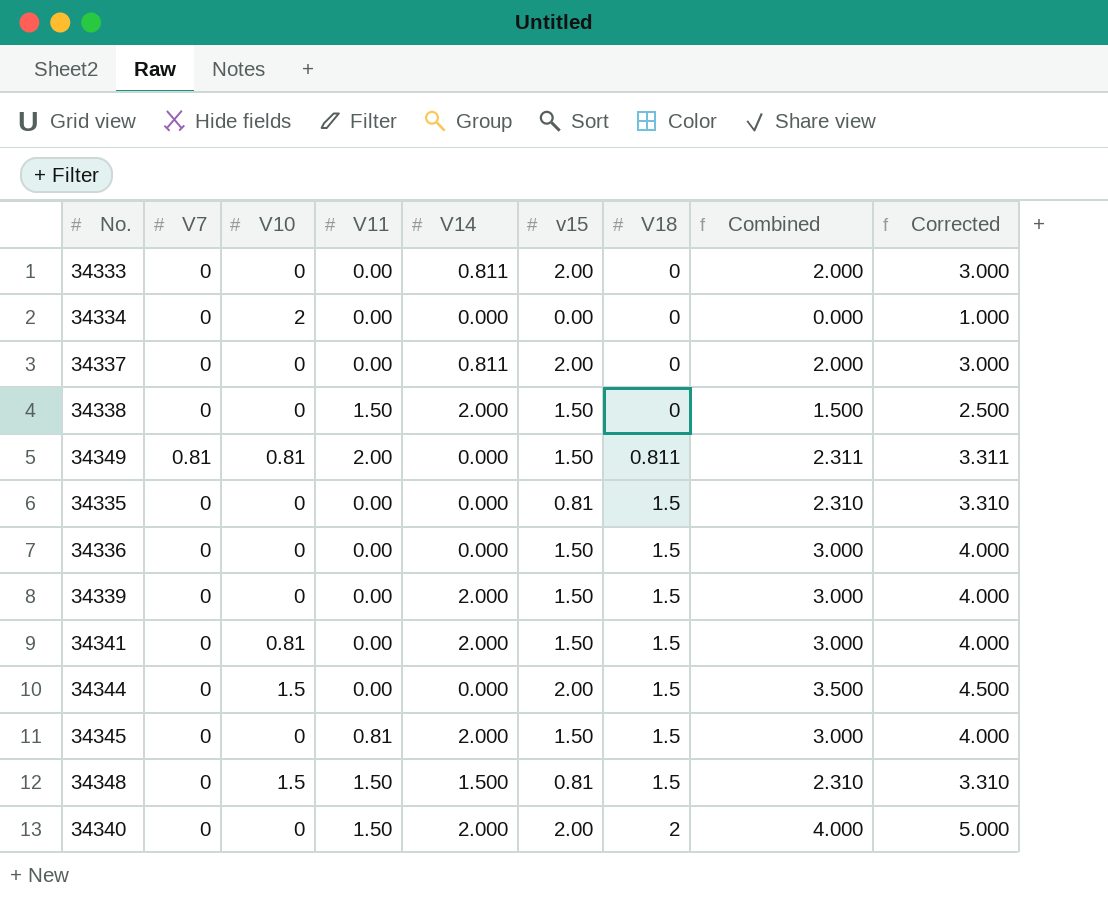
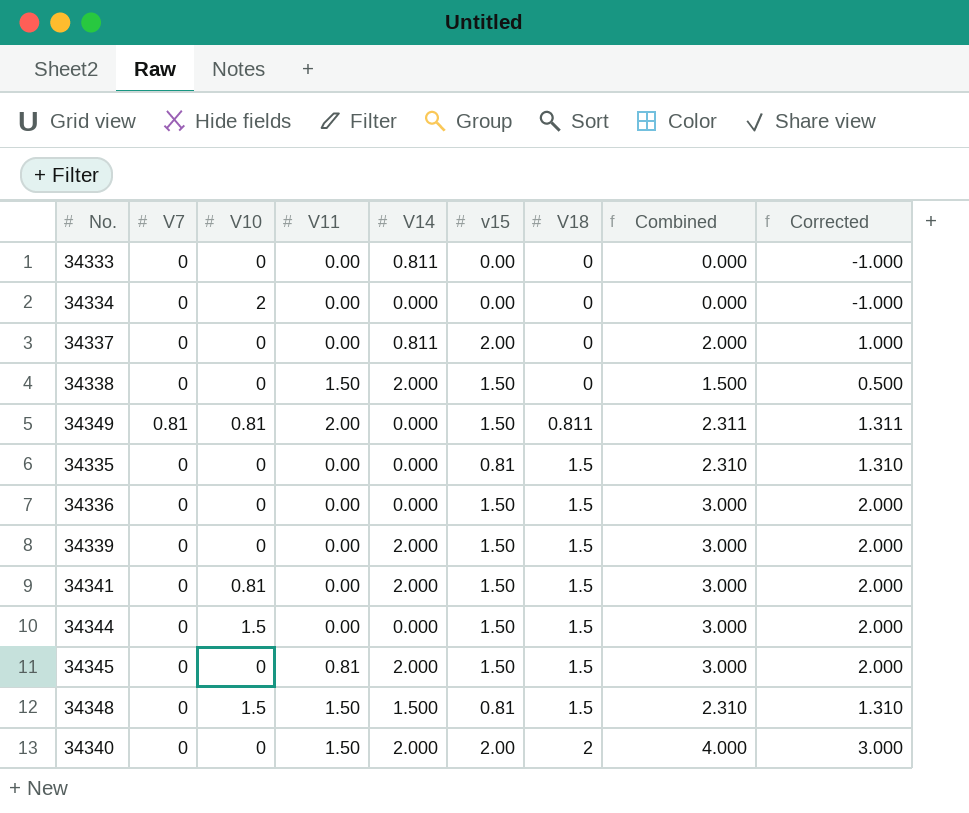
column Corrected | formula: [Combined] + 1 -> [Combined] - 1
34333 | v15: 2.00 -> 0.00
34333 | Combined: 2.000 -> 0.000
34344 | v15: 2.00 -> 1.50
34344 | Combined: 3.500 -> 3.000

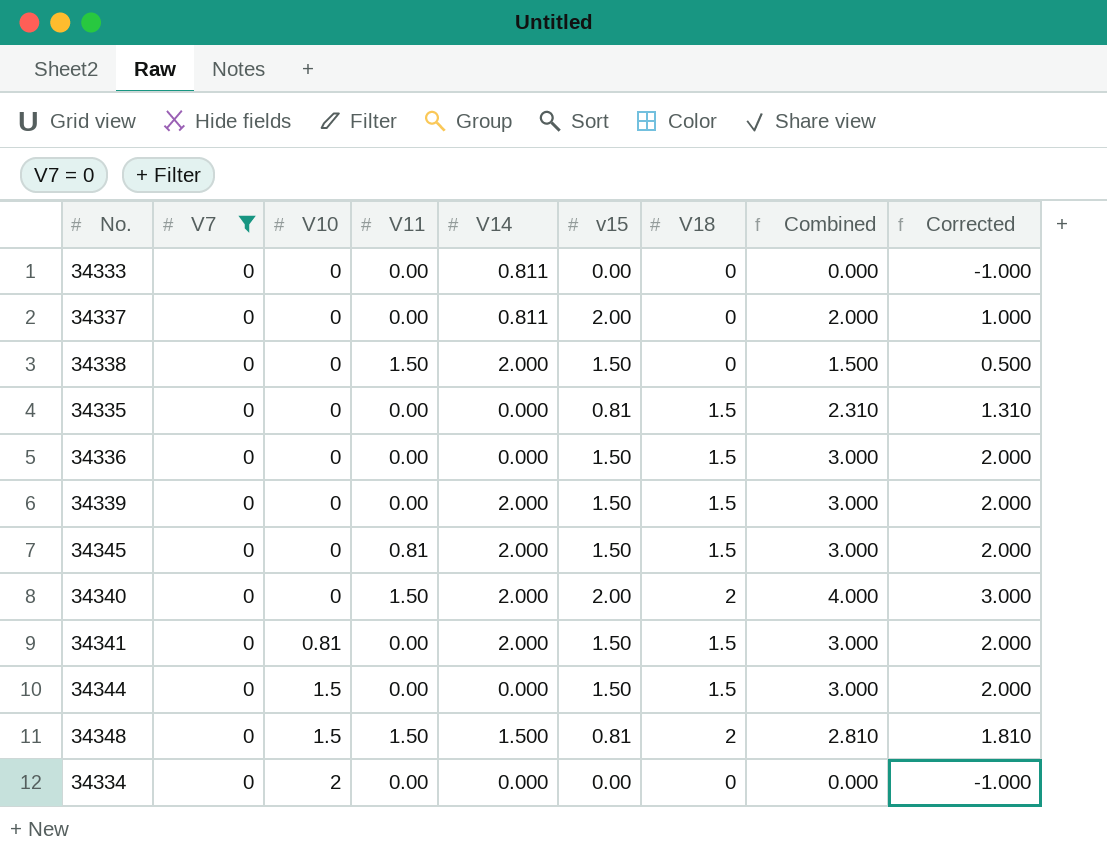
filter: none -> V7 = 0
row order: V18 ascending -> V10 ascending
34348 | V18: 1.5 -> 2
34348 | Combined: 2.310 -> 2.810
34348 | Corrected: 1.310 -> 1.810

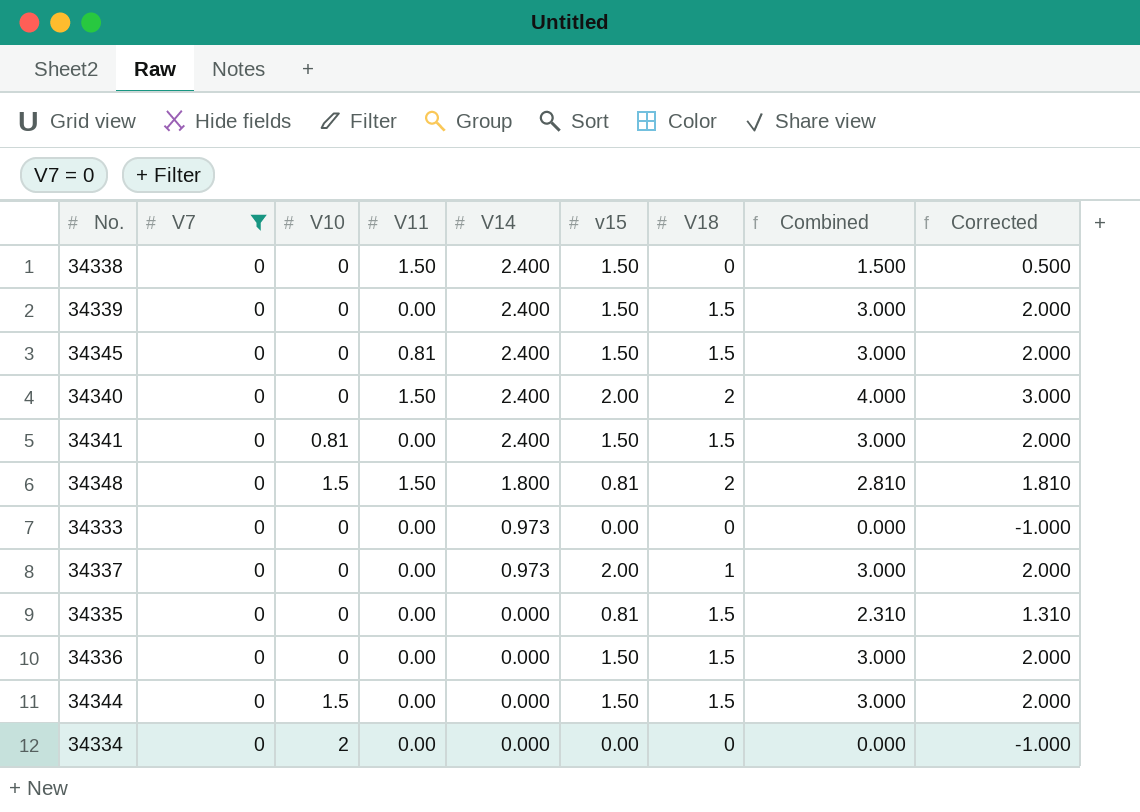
row order: V10 ascending -> V14 descending
34338 | V14: 2.000 -> 2.400
34339 | V14: 2.000 -> 2.400
34345 | V14: 2.000 -> 2.400
34340 | V14: 2.000 -> 2.400
34341 | V14: 2.000 -> 2.400
34348 | V14: 1.500 -> 1.800
34333 | V14: 0.811 -> 0.973
34337 | V14: 0.811 -> 0.973
34337 | V18: 0 -> 1
34337 | Combined: 2.000 -> 3.000
34337 | Corrected: 1.000 -> 2.000

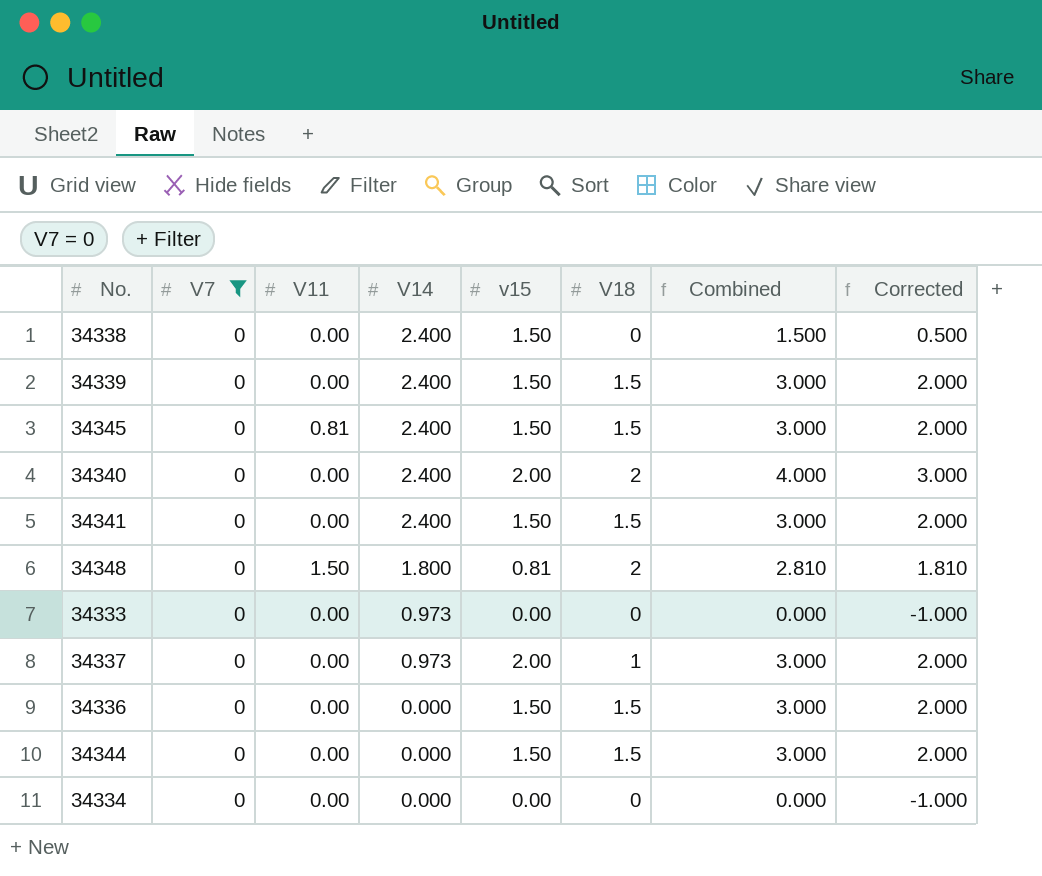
column V10 | position: 3 -> none
row 34335: 0 | 0 | 0.00 | 0.000 | 0.81 | 1.5 | 2.310 | 1.310 -> none
34338 | V11: 1.50 -> 0.00
34340 | V11: 1.50 -> 0.00

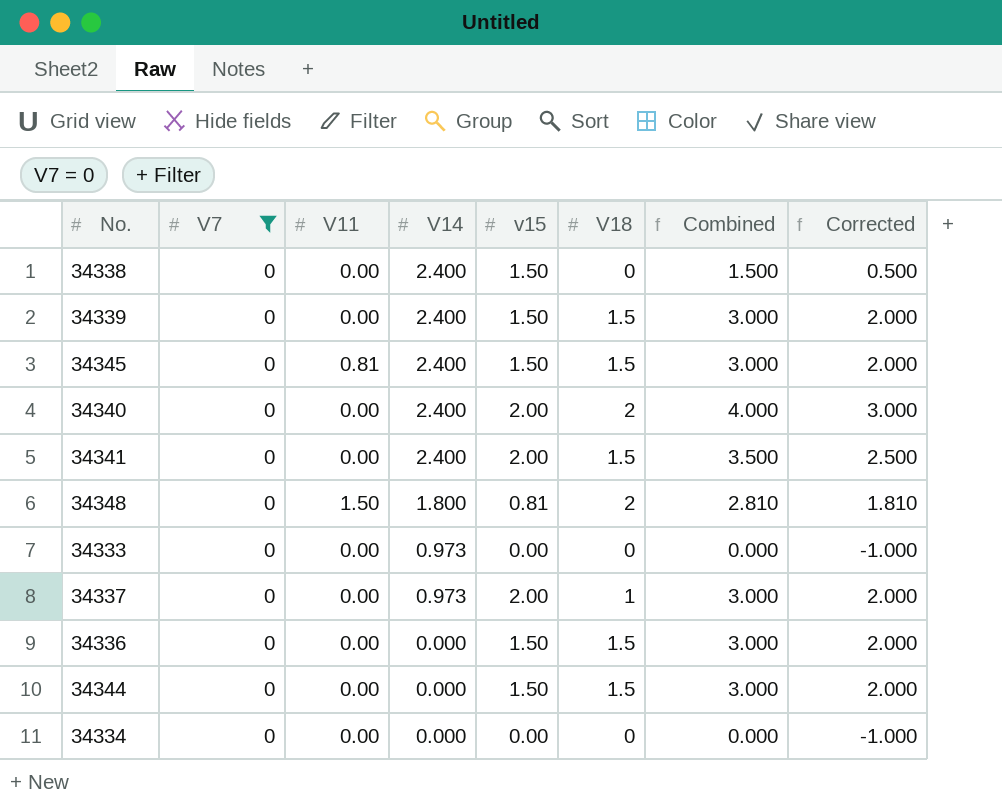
34341 | v15: 1.50 -> 2.00
34341 | Combined: 3.000 -> 3.500
34341 | Corrected: 2.000 -> 2.500

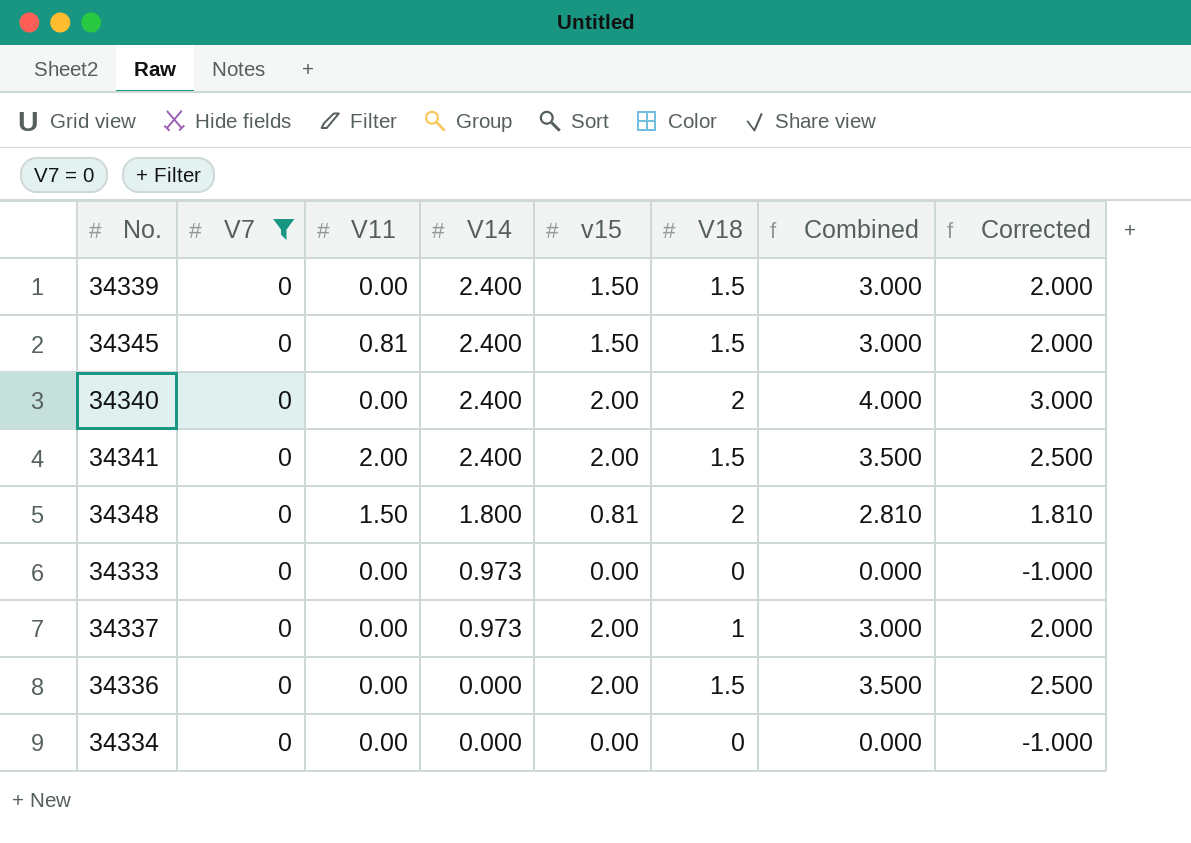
row 34338: 0 | 0.00 | 2.400 | 1.50 | 0 | 1.500 | 0.500 -> none
row 34344: 0 | 0.00 | 0.000 | 1.50 | 1.5 | 3.000 | 2.000 -> none
34341 | V11: 0.00 -> 2.00
34336 | v15: 1.50 -> 2.00
34336 | Combined: 3.000 -> 3.500
34336 | Corrected: 2.000 -> 2.500

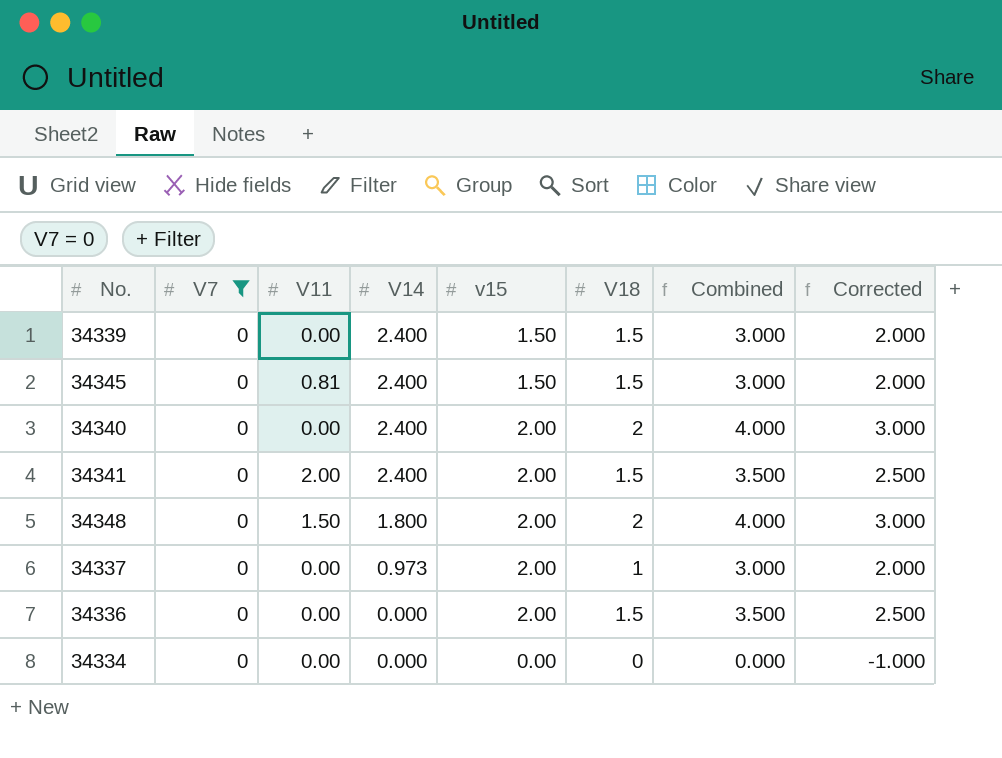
row 34333: 0 | 0.00 | 0.973 | 0.00 | 0 | 0.000 | -1.000 -> none
34348 | v15: 0.81 -> 2.00
34348 | Combined: 2.810 -> 4.000
34348 | Corrected: 1.810 -> 3.000

